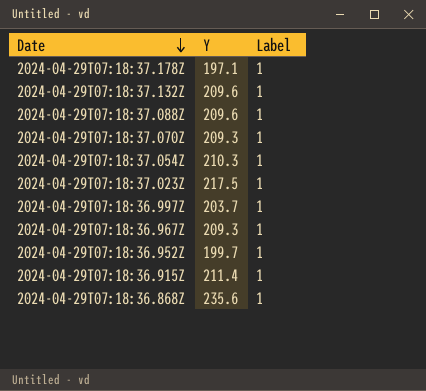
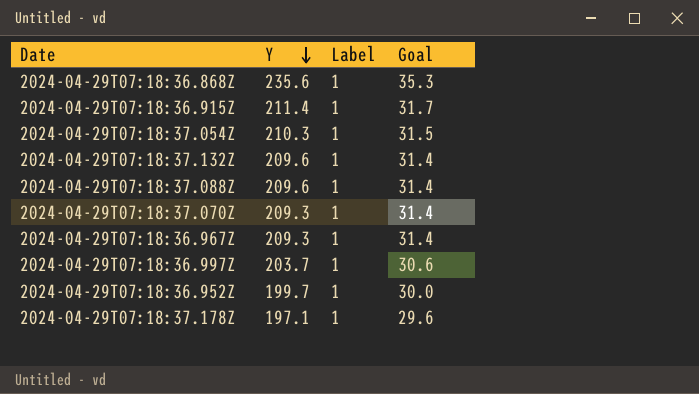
row order: Date descending -> Y descending
column Goal | formula: none -> [Y] * 0.15
row 2024-04-29T07:18:37.023Z: 217.5 | 1 -> none

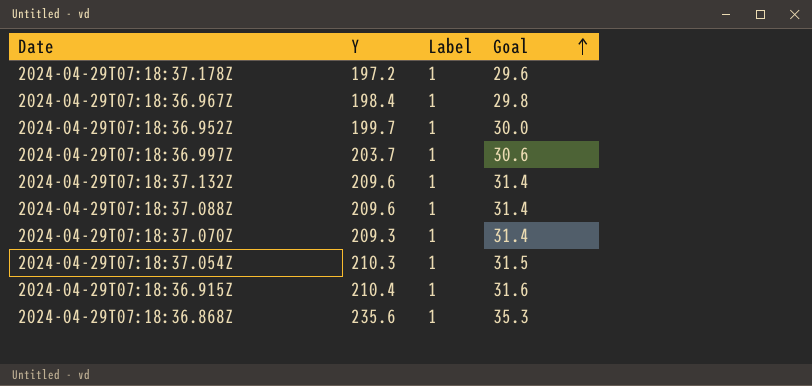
row order: Y descending -> Goal ascending
2024-04-29T07:18:37.178Z | Y: 197.1 -> 197.2
2024-04-29T07:18:36.967Z | Y: 209.3 -> 198.4
2024-04-29T07:18:36.967Z | Goal: 31.4 -> 29.8
2024-04-29T07:18:36.915Z | Y: 211.4 -> 210.4
2024-04-29T07:18:36.915Z | Goal: 31.7 -> 31.6

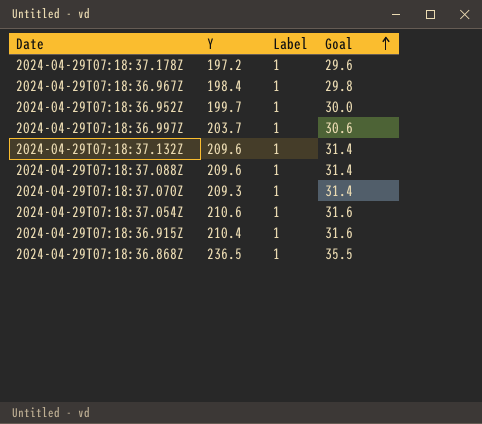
2024-04-29T07:18:37.054Z | Y: 210.3 -> 210.6
2024-04-29T07:18:37.054Z | Goal: 31.5 -> 31.6
2024-04-29T07:18:36.868Z | Y: 235.6 -> 236.5
2024-04-29T07:18:36.868Z | Goal: 35.3 -> 35.5

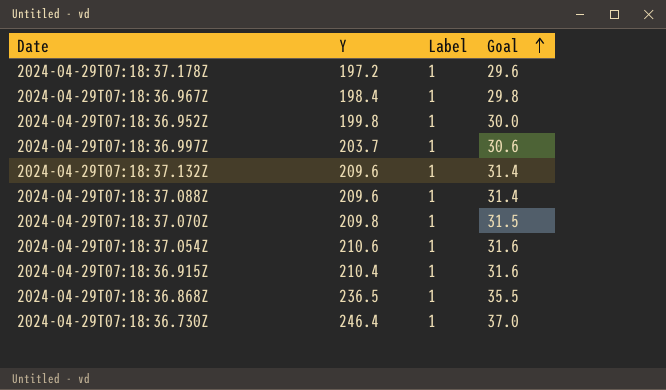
2024-04-29T07:18:36.952Z | Y: 199.7 -> 199.8
2024-04-29T07:18:37.070Z | Y: 209.3 -> 209.8
2024-04-29T07:18:37.070Z | Goal: 31.4 -> 31.5
row 2024-04-29T07:18:36.730Z: none -> 246.4 | 1 | 37.0

